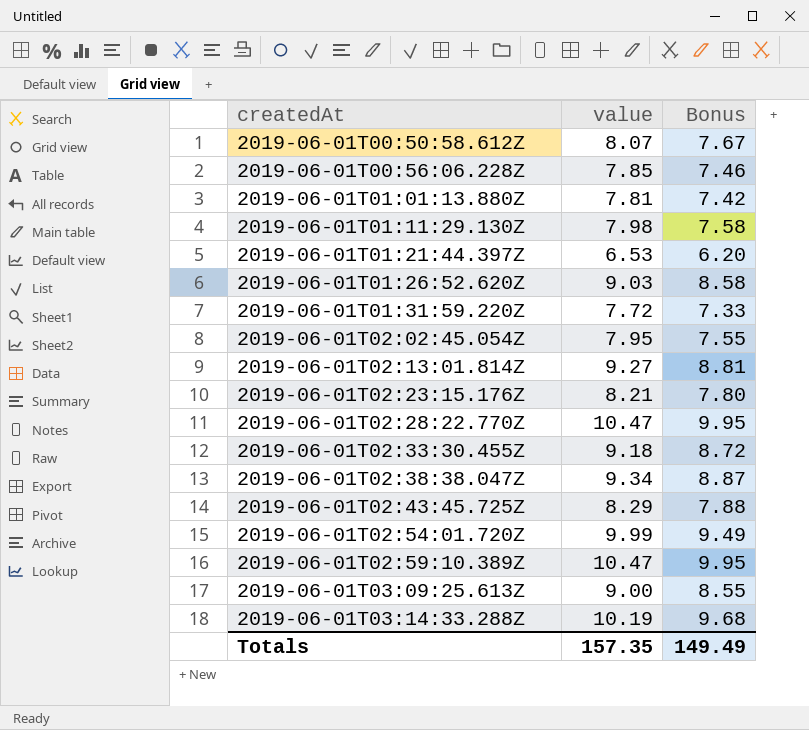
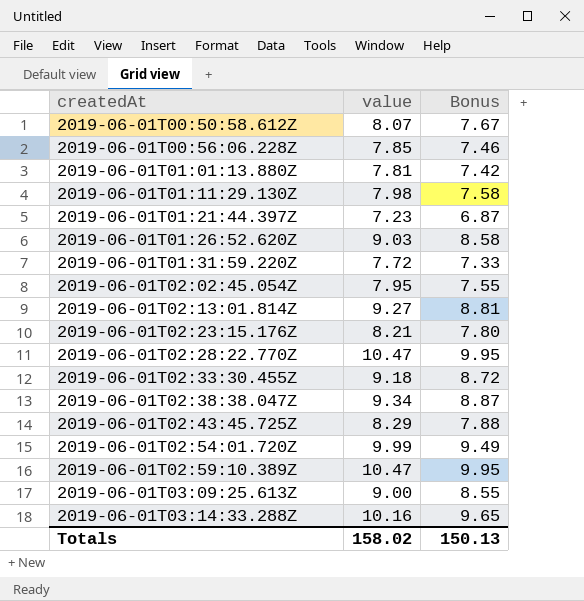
2019-06-01T01:21:44.397Z | value: 6.53 -> 7.23
2019-06-01T01:21:44.397Z | Bonus: 6.20 -> 6.87
2019-06-01T03:14:33.288Z | value: 10.19 -> 10.16
2019-06-01T03:14:33.288Z | Bonus: 9.68 -> 9.65
Totals | value: 157.35 -> 158.02
Totals | Bonus: 149.49 -> 150.13

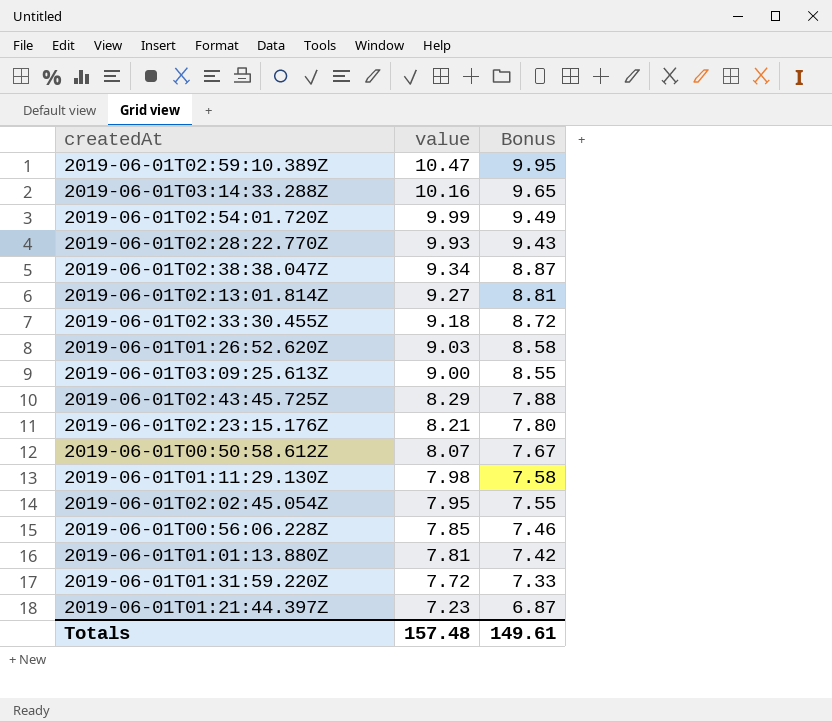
row order: createdAt ascending -> value descending
2019-06-01T02:28:22.770Z | value: 10.47 -> 9.93
2019-06-01T02:28:22.770Z | Bonus: 9.95 -> 9.43
Totals | value: 158.02 -> 157.48
Totals | Bonus: 150.13 -> 149.61

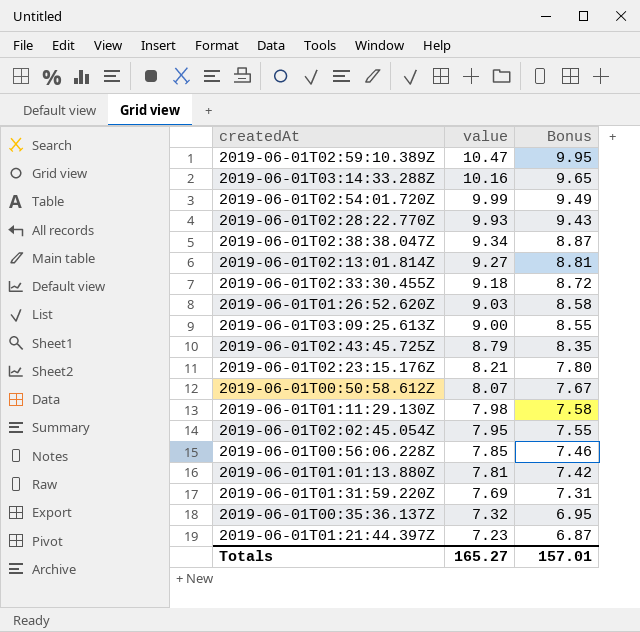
2019-06-01T02:43:45.725Z | value: 8.29 -> 8.79
2019-06-01T02:43:45.725Z | Bonus: 7.88 -> 8.35
2019-06-01T01:31:59.220Z | value: 7.72 -> 7.69
2019-06-01T01:31:59.220Z | Bonus: 7.33 -> 7.31
row 2019-06-01T00:35:36.137Z: none -> 7.32 | 6.95
Totals | value: 157.48 -> 165.27
Totals | Bonus: 149.61 -> 157.01

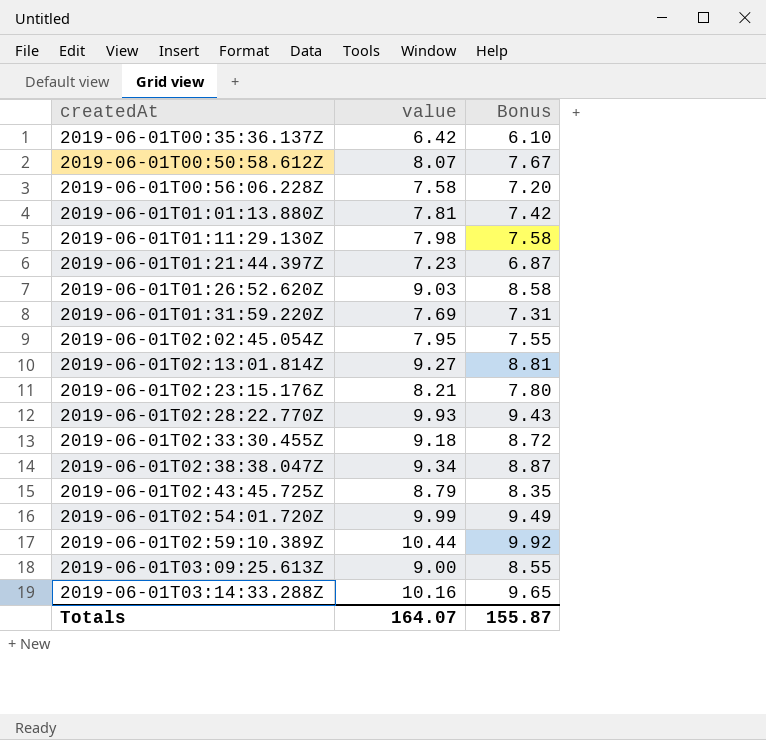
row order: value descending -> createdAt ascending
2019-06-01T00:35:36.137Z | value: 7.32 -> 6.42
2019-06-01T00:35:36.137Z | Bonus: 6.95 -> 6.10
2019-06-01T00:56:06.228Z | value: 7.85 -> 7.58
2019-06-01T00:56:06.228Z | Bonus: 7.46 -> 7.20
2019-06-01T02:59:10.389Z | value: 10.47 -> 10.44
2019-06-01T02:59:10.389Z | Bonus: 9.95 -> 9.92
Totals | value: 165.27 -> 164.07
Totals | Bonus: 157.01 -> 155.87

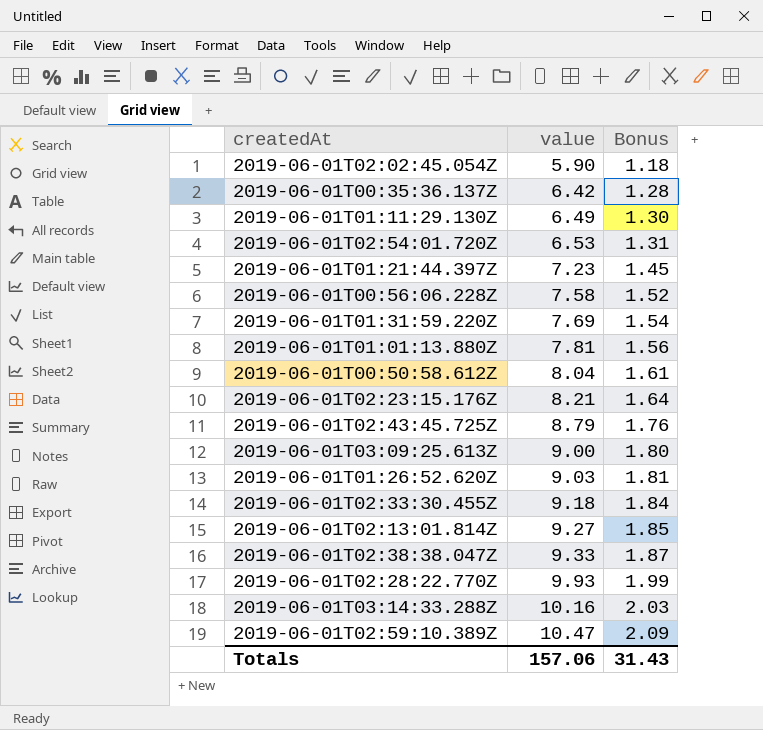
row order: createdAt ascending -> value ascending
column Bonus | formula: [value] * 0.95 -> [value] * 0.2
2019-06-01T02:02:45.054Z | value: 7.95 -> 5.90
2019-06-01T01:11:29.130Z | value: 7.98 -> 6.49
2019-06-01T02:54:01.720Z | value: 9.99 -> 6.53
2019-06-01T00:50:58.612Z | value: 8.07 -> 8.04
2019-06-01T02:38:38.047Z | value: 9.34 -> 9.33
2019-06-01T02:59:10.389Z | value: 10.44 -> 10.47
Totals | value: 164.07 -> 157.06
Totals | Bonus: 155.87 -> 31.43

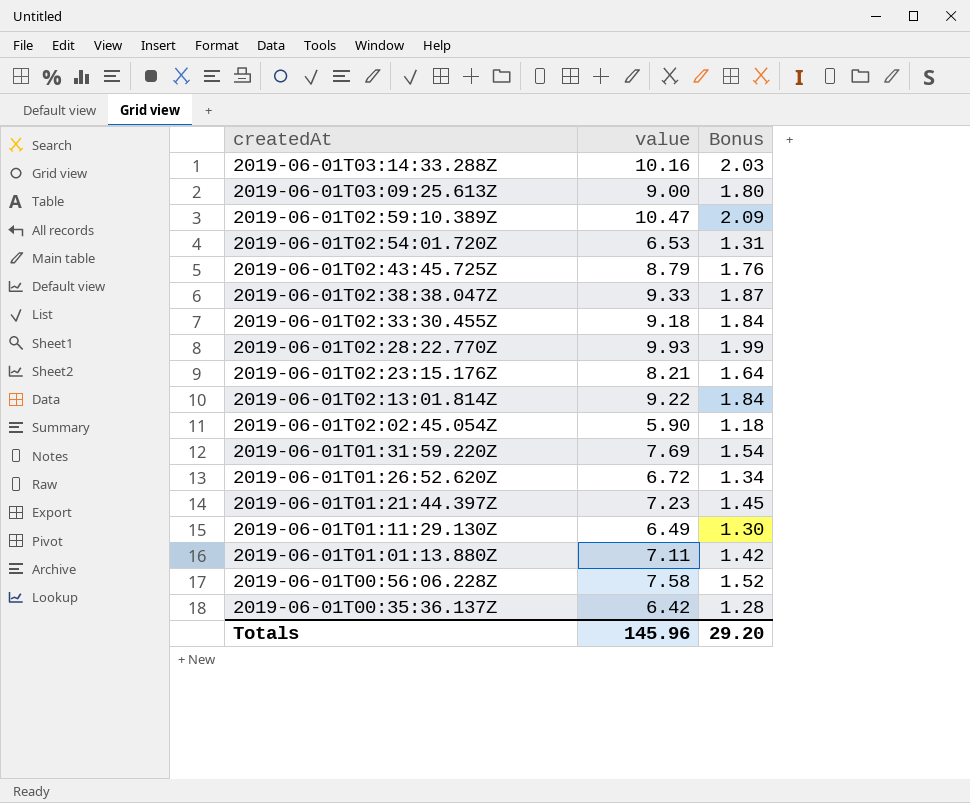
row order: value ascending -> createdAt descending
row 2019-06-01T00:50:58.612Z: 8.04 | 1.61 -> none
2019-06-01T02:13:01.814Z | value: 9.27 -> 9.22
2019-06-01T02:13:01.814Z | Bonus: 1.85 -> 1.84
2019-06-01T01:26:52.620Z | value: 9.03 -> 6.72
2019-06-01T01:26:52.620Z | Bonus: 1.81 -> 1.34
2019-06-01T01:01:13.880Z | value: 7.81 -> 7.11
2019-06-01T01:01:13.880Z | Bonus: 1.56 -> 1.42
Totals | value: 157.06 -> 145.96
Totals | Bonus: 31.43 -> 29.20

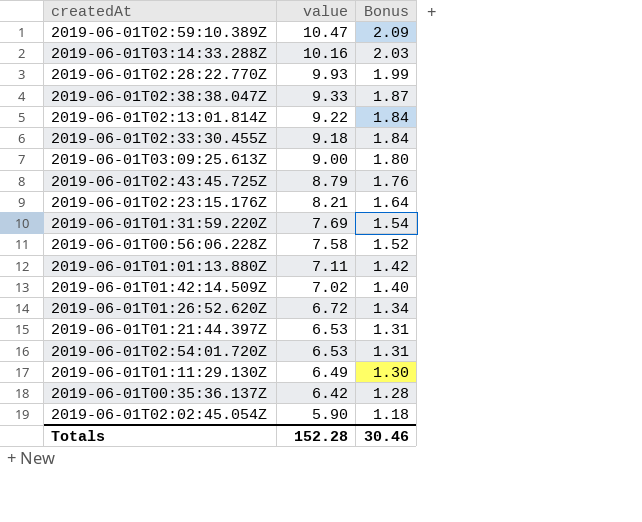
row order: createdAt descending -> value descending
row 2019-06-01T01:42:14.509Z: none -> 7.02 | 1.40
2019-06-01T01:21:44.397Z | value: 7.23 -> 6.53
2019-06-01T01:21:44.397Z | Bonus: 1.45 -> 1.31
Totals | value: 145.96 -> 152.28
Totals | Bonus: 29.20 -> 30.46

